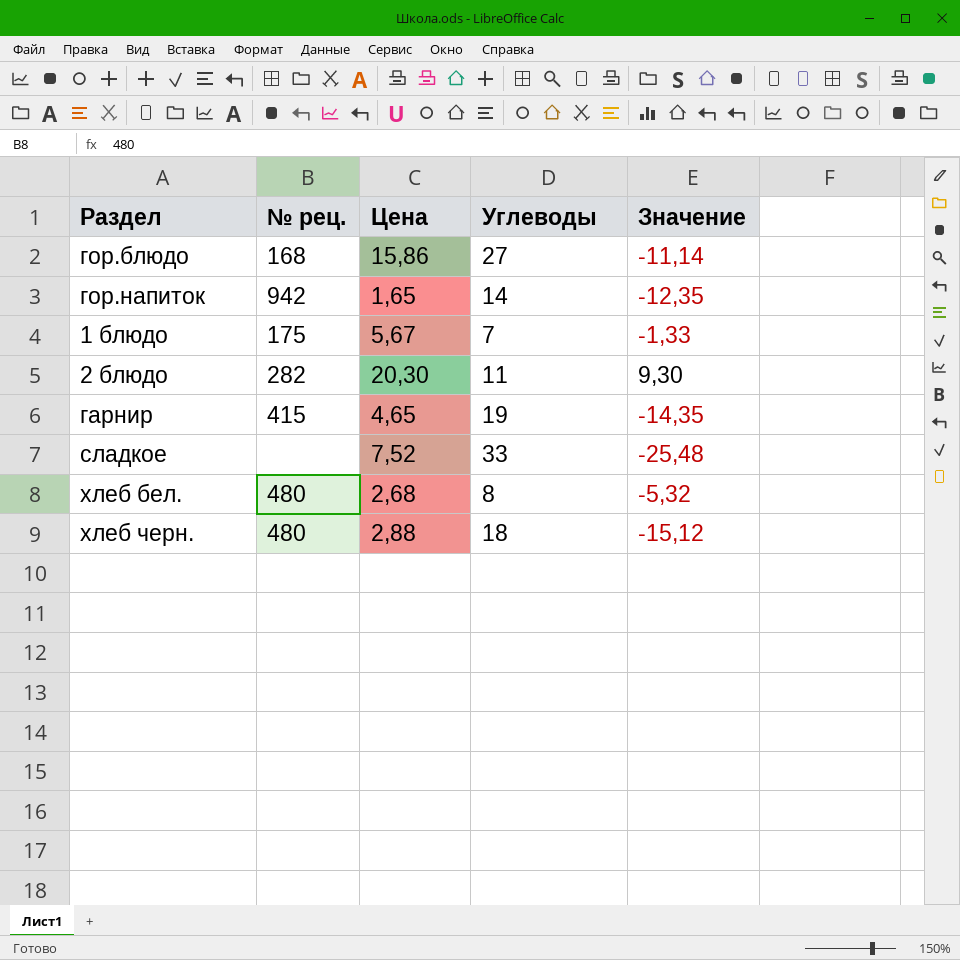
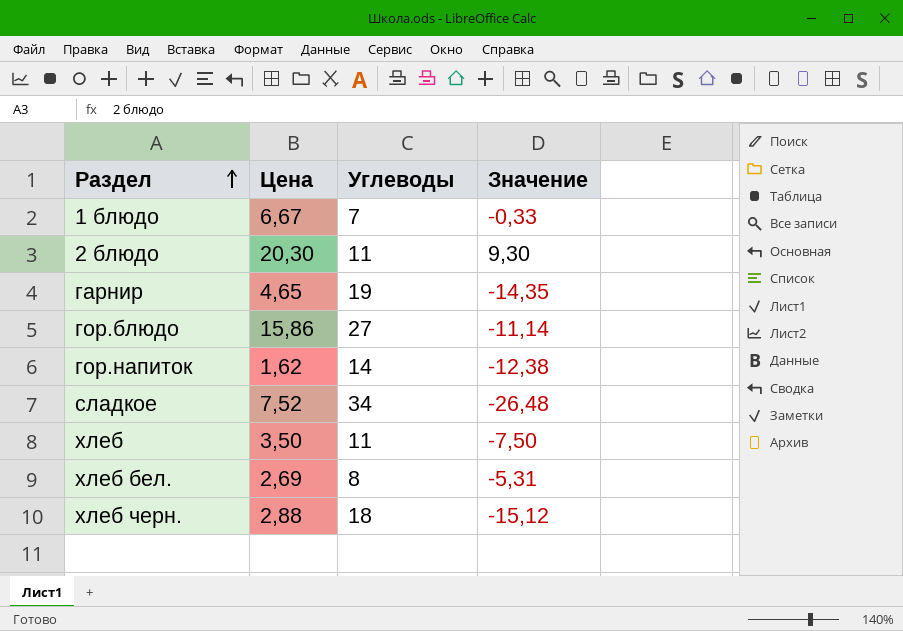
row order: none -> Раздел ascending
column № рец. | position: 2 -> none
1 блюдо | Цена: 5,67 -> 6,67
1 блюдо | Значение: -1,33 -> -0,33
гор.напиток | Цена: 1,65 -> 1,62
гор.напиток | Значение: -12,35 -> -12,38
сладкое | Углеводы: 33 -> 34
сладкое | Значение: -25,48 -> -26,48
row хлеб: none -> 3,50 | 11 | -7,50
хлеб бел. | Цена: 2,68 -> 2,69
хлеб бел. | Значение: -5,32 -> -5,31

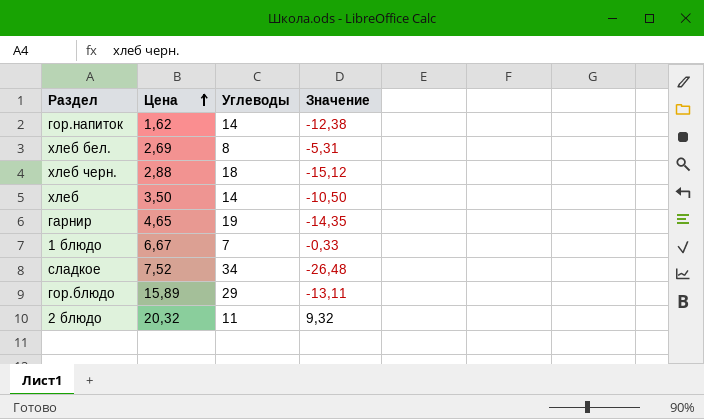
row order: Раздел ascending -> Цена ascending
хлеб | Углеводы: 11 -> 14
хлеб | Значение: -7,50 -> -10,50
гор.блюдо | Цена: 15,86 -> 15,89
гор.блюдо | Углеводы: 27 -> 29
гор.блюдо | Значение: -11,14 -> -13,11
2 блюдо | Цена: 20,30 -> 20,32
2 блюдо | Значение: 9,30 -> 9,32

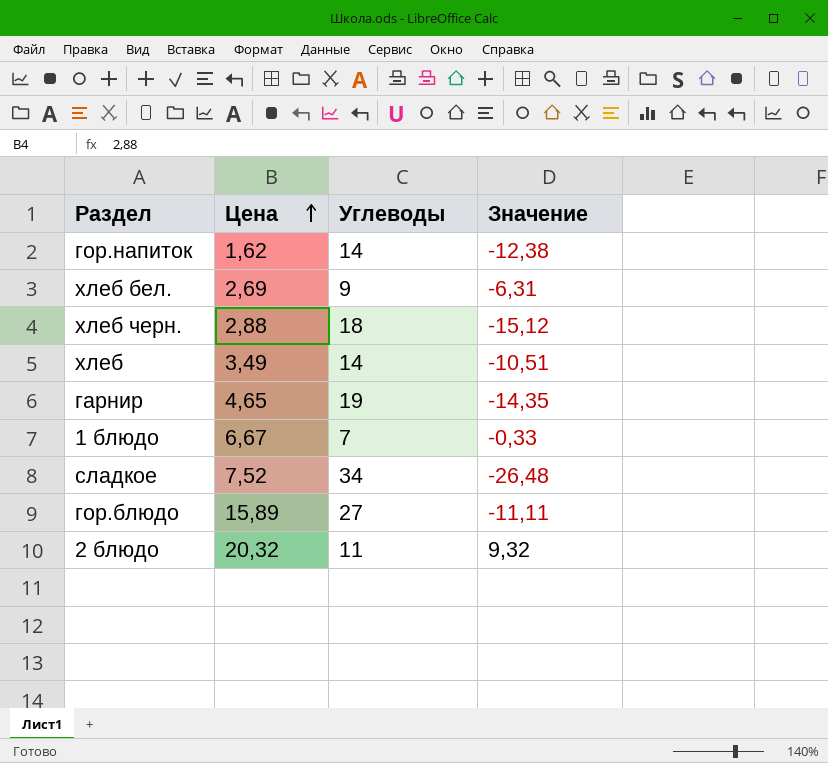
хлеб бел. | Углеводы: 8 -> 9
хлеб бел. | Значение: -5,31 -> -6,31
хлеб | Цена: 3,50 -> 3,49
хлеб | Значение: -10,50 -> -10,51
гор.блюдо | Углеводы: 29 -> 27
гор.блюдо | Значение: -13,11 -> -11,11

